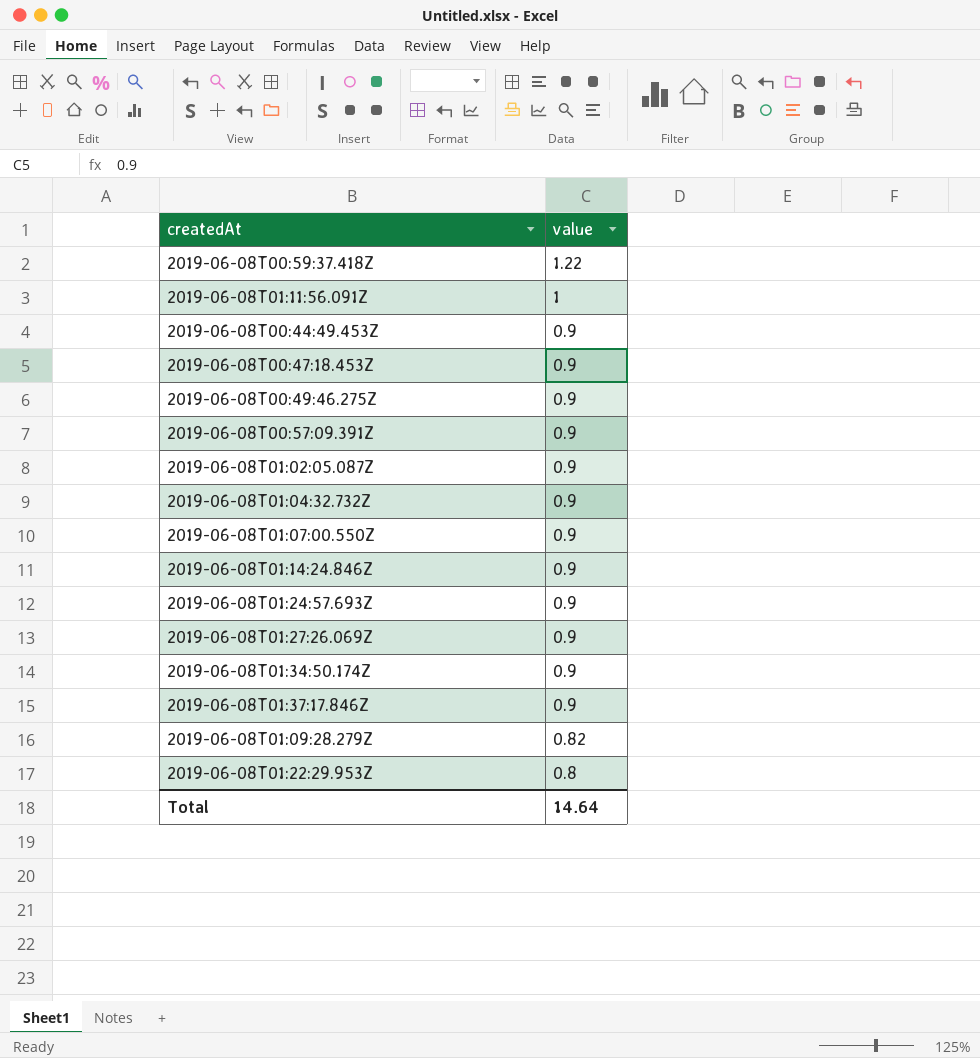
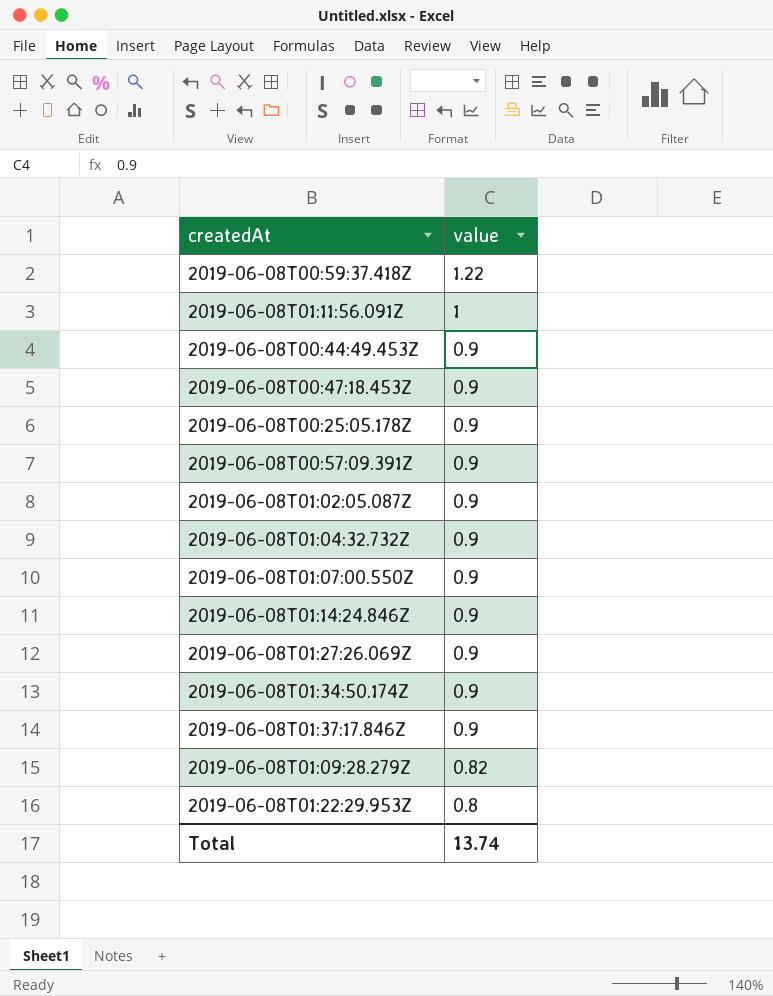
row 2019-06-08T00:49:46.275Z: 0.9 -> none
row 2019-06-08T01:24:57.693Z: 0.9 -> none
row 2019-06-08T00:25:05.178Z: none -> 0.9
Total | value: 14.64 -> 13.74

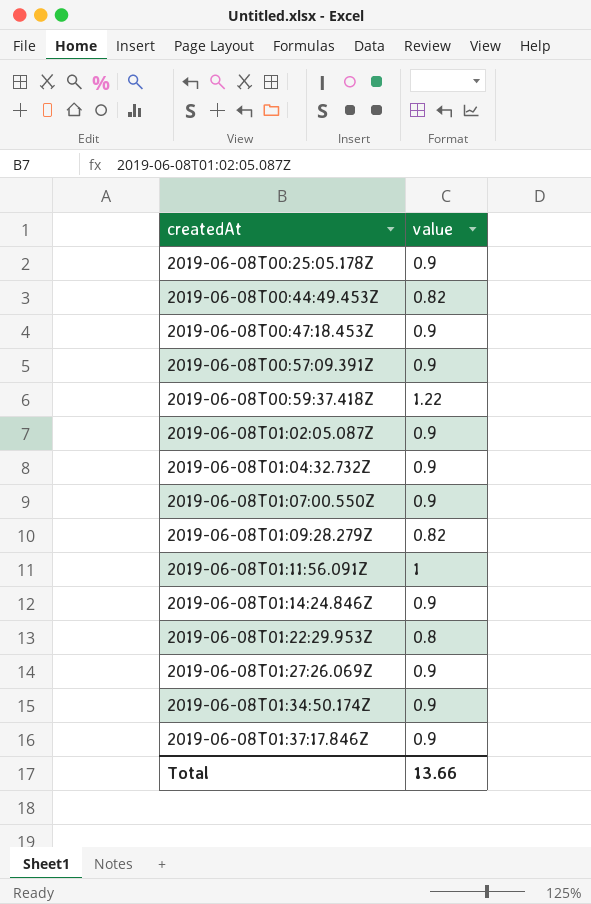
row order: value descending -> createdAt ascending
2019-06-08T00:44:49.453Z | value: 0.9 -> 0.82
Total | value: 13.74 -> 13.66

